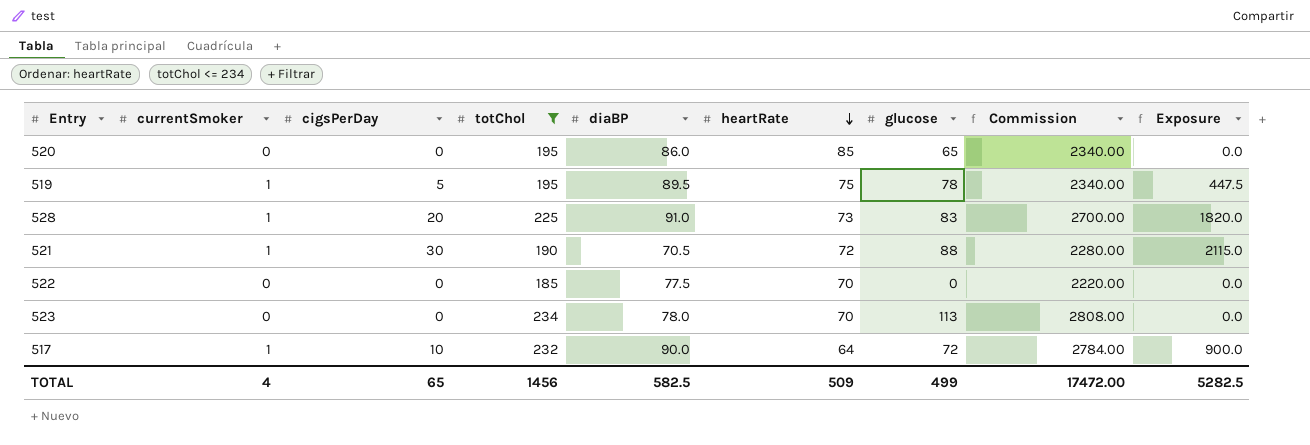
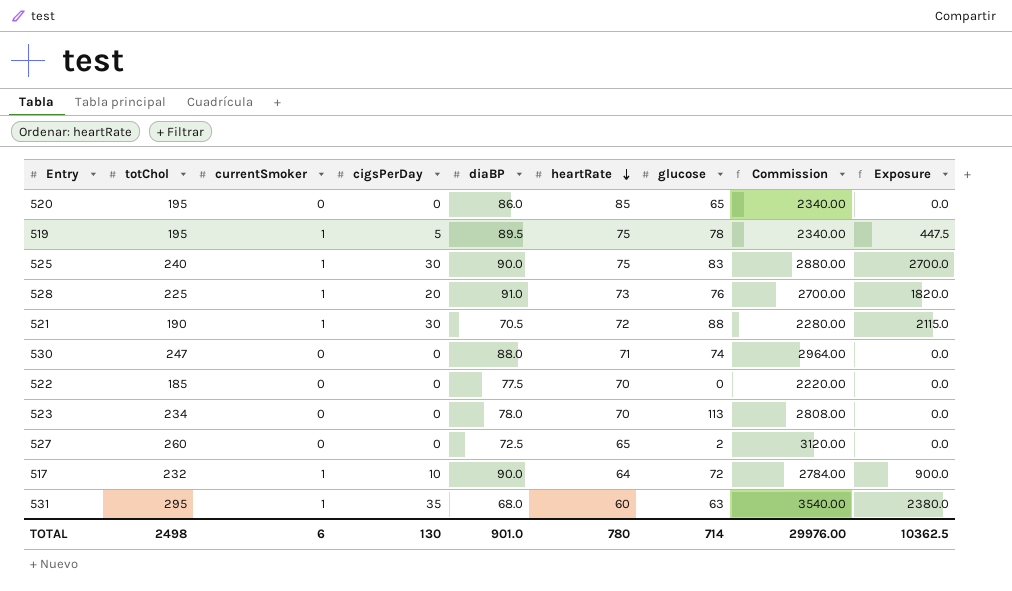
filter: totChol <= 234 -> none
column totChol | position: 4 -> 2
528 | glucose: 83 -> 76
TOTAL | totChol: 1456 -> 2498
TOTAL | currentSmoker: 4 -> 6
TOTAL | cigsPerDay: 65 -> 130
TOTAL | diaBP: 582.5 -> 901.0
TOTAL | heartRate: 509 -> 780
TOTAL | glucose: 499 -> 714
TOTAL | Commission: 17472.00 -> 29976.00
TOTAL | Exposure: 5282.5 -> 10362.5

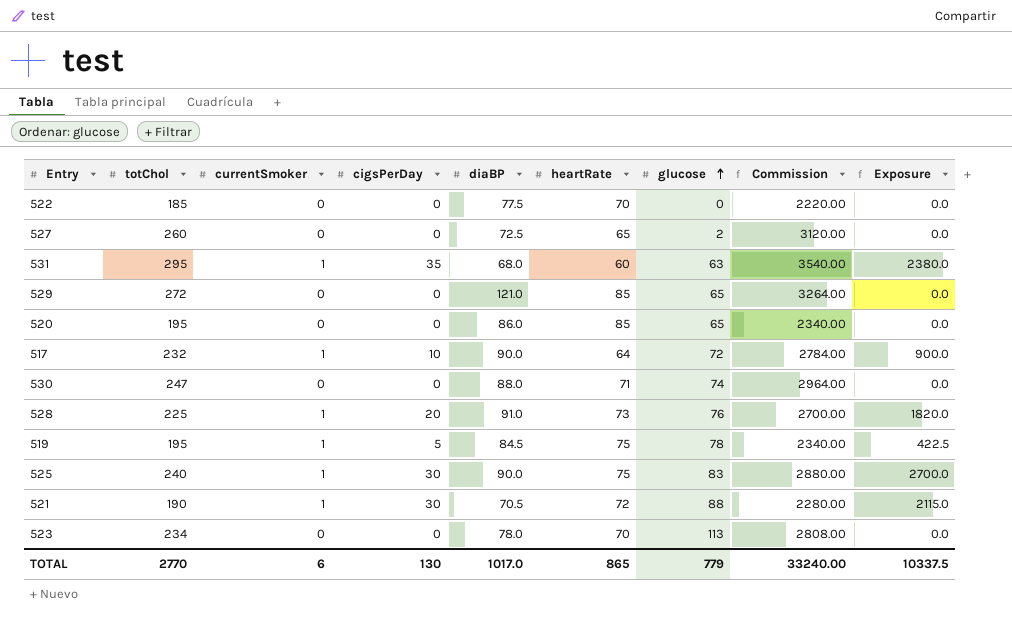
row order: heartRate descending -> glucose ascending
row 529: none -> 272 | 0 | 0 | 121.0 | 85 | 65 | 3264.00 | 0.0
519 | diaBP: 89.5 -> 84.5
519 | Exposure: 447.5 -> 422.5
TOTAL | totChol: 2498 -> 2770
TOTAL | diaBP: 901.0 -> 1017.0
TOTAL | heartRate: 780 -> 865
TOTAL | glucose: 714 -> 779
TOTAL | Commission: 29976.00 -> 33240.00
TOTAL | Exposure: 10362.5 -> 10337.5

